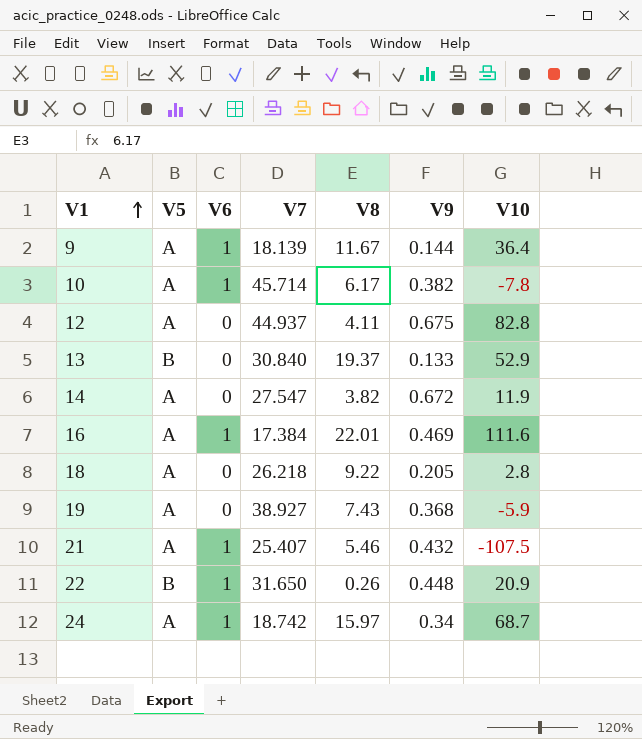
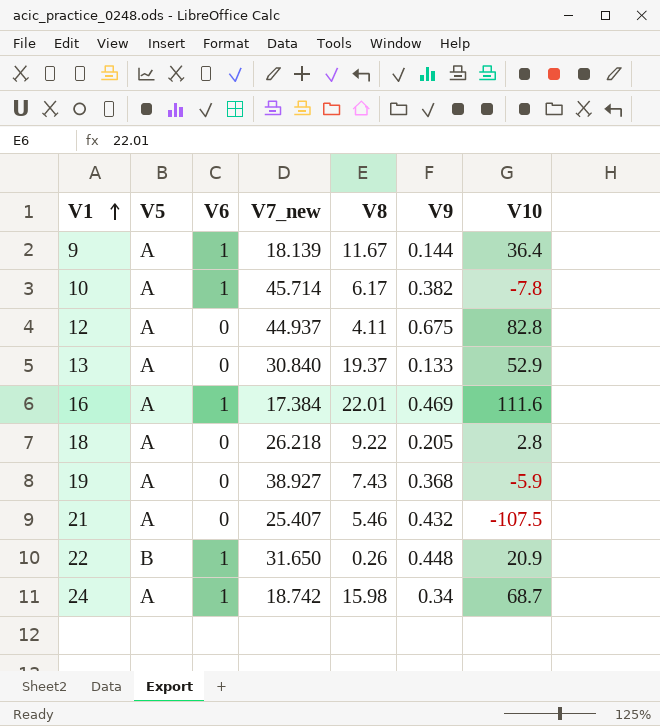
column name: V7 -> V7_new
row 14: A | 0 | 27.547 | 3.82 | 0.672 | 11.9 -> none
13 | V5: B -> A
21 | V6: 1 -> 0
24 | V8: 15.97 -> 15.98

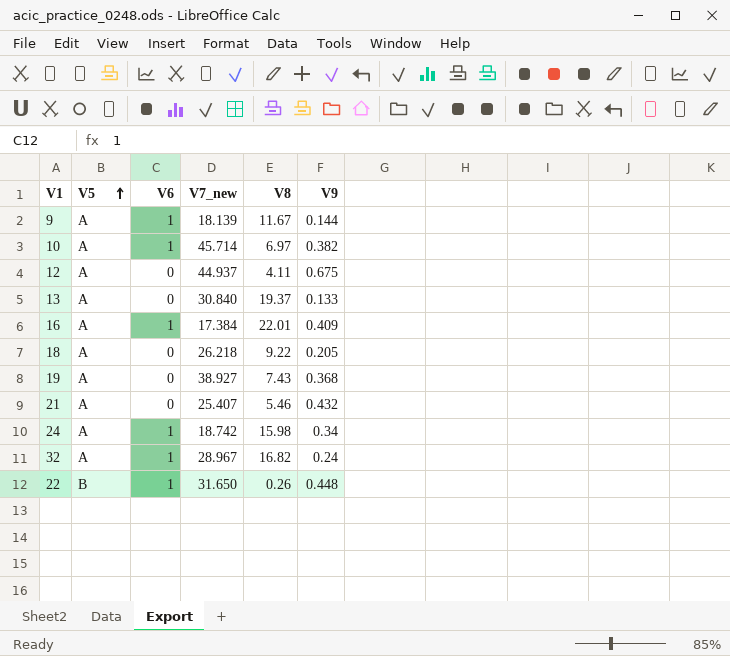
row order: V1 ascending -> V5 ascending
column V10 | position: 7 -> none
10 | V8: 6.17 -> 6.97
16 | V9: 0.469 -> 0.409
row 32: none -> A | 1 | 28.967 | 16.82 | 0.24

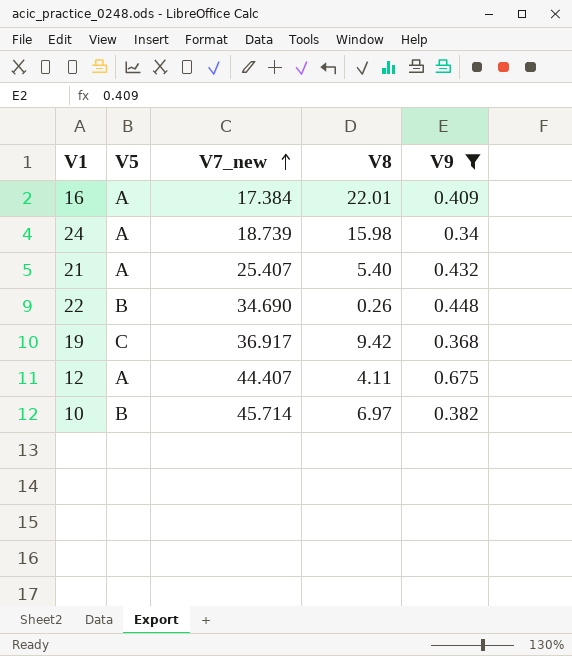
filter: none -> V9 >= 0.34
row order: V5 ascending -> V7_new ascending
column V6 | position: 3 -> none
24 | V7_new: 18.742 -> 18.739
21 | V8: 5.46 -> 5.40
22 | V7_new: 31.650 -> 34.690
19 | V5: A -> C
19 | V7_new: 38.927 -> 36.917
19 | V8: 7.43 -> 9.42
12 | V7_new: 44.937 -> 44.407
10 | V5: A -> B

